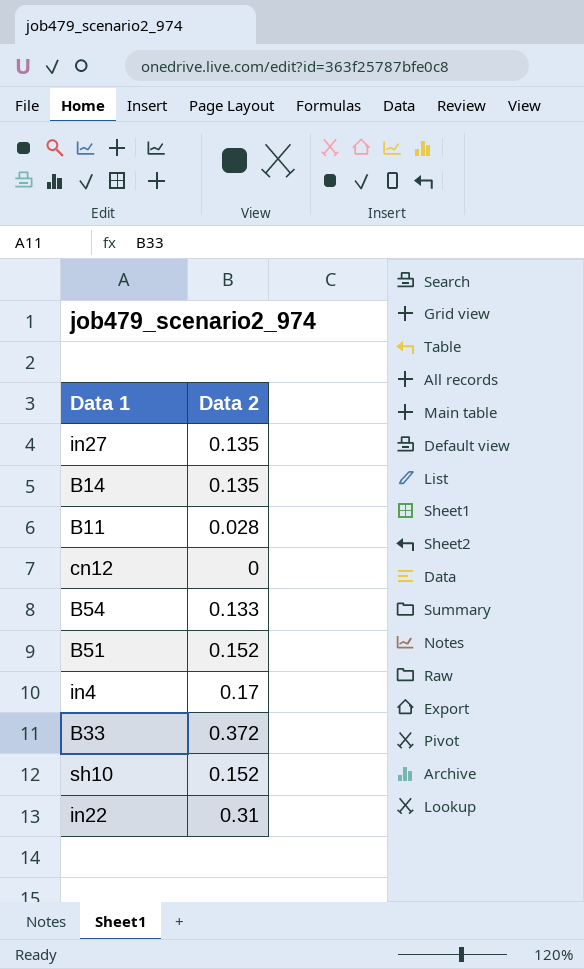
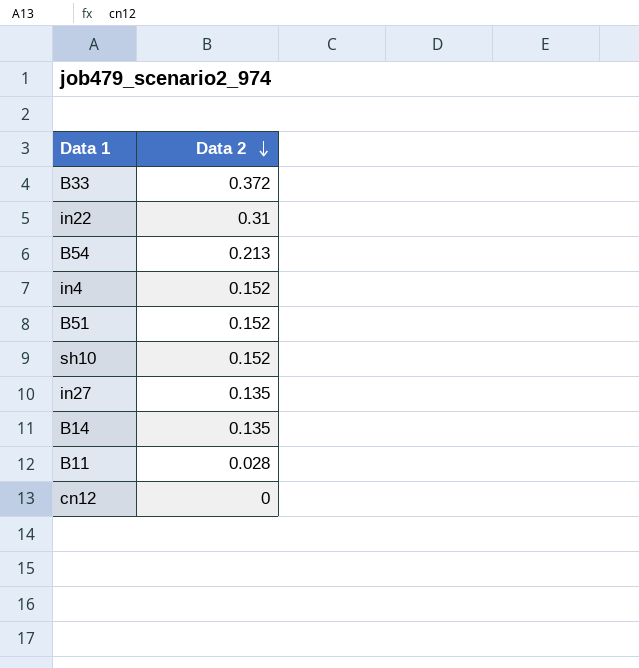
row order: none -> Data 2 descending
B54 | Data 2: 0.133 -> 0.213
in4 | Data 2: 0.17 -> 0.152

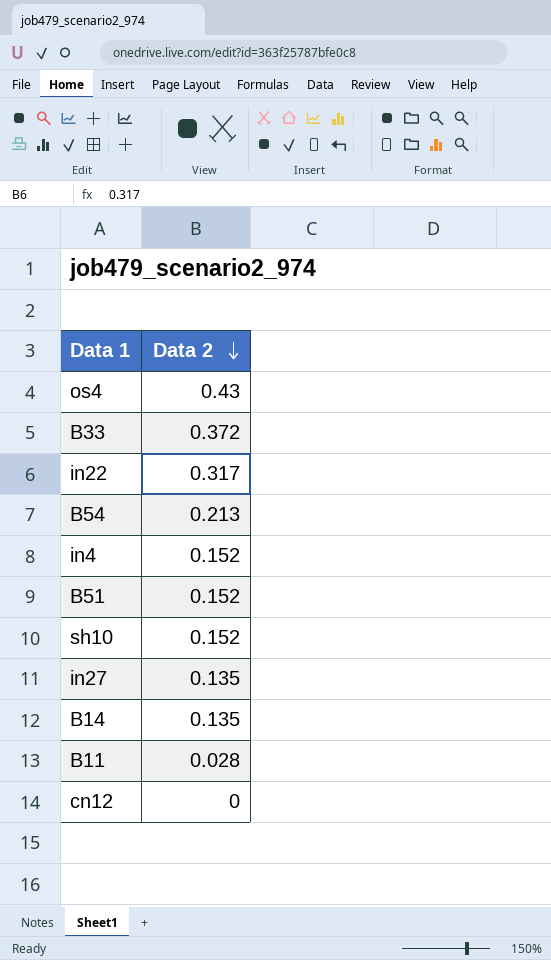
row os4: none -> 0.43
in22 | Data 2: 0.31 -> 0.317

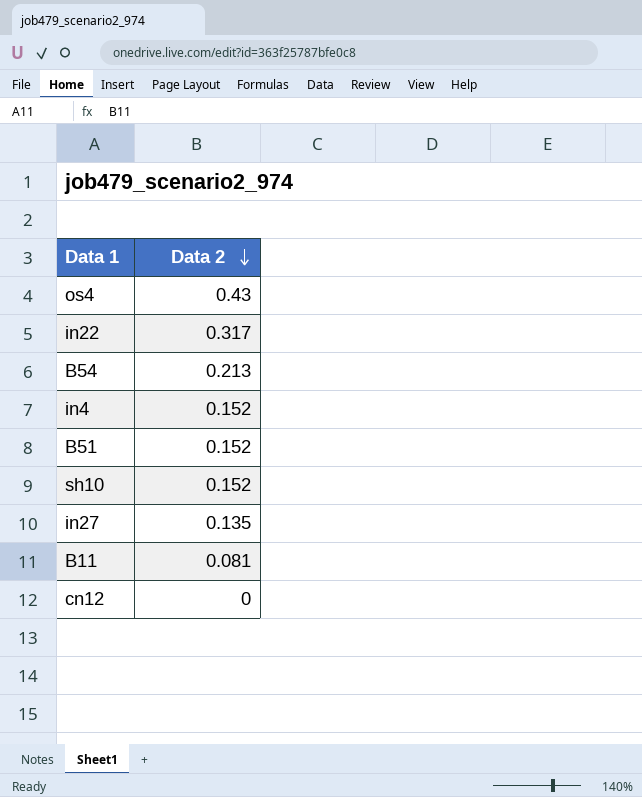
row B33: 0.372 -> none
row B14: 0.135 -> none
B11 | Data 2: 0.028 -> 0.081

